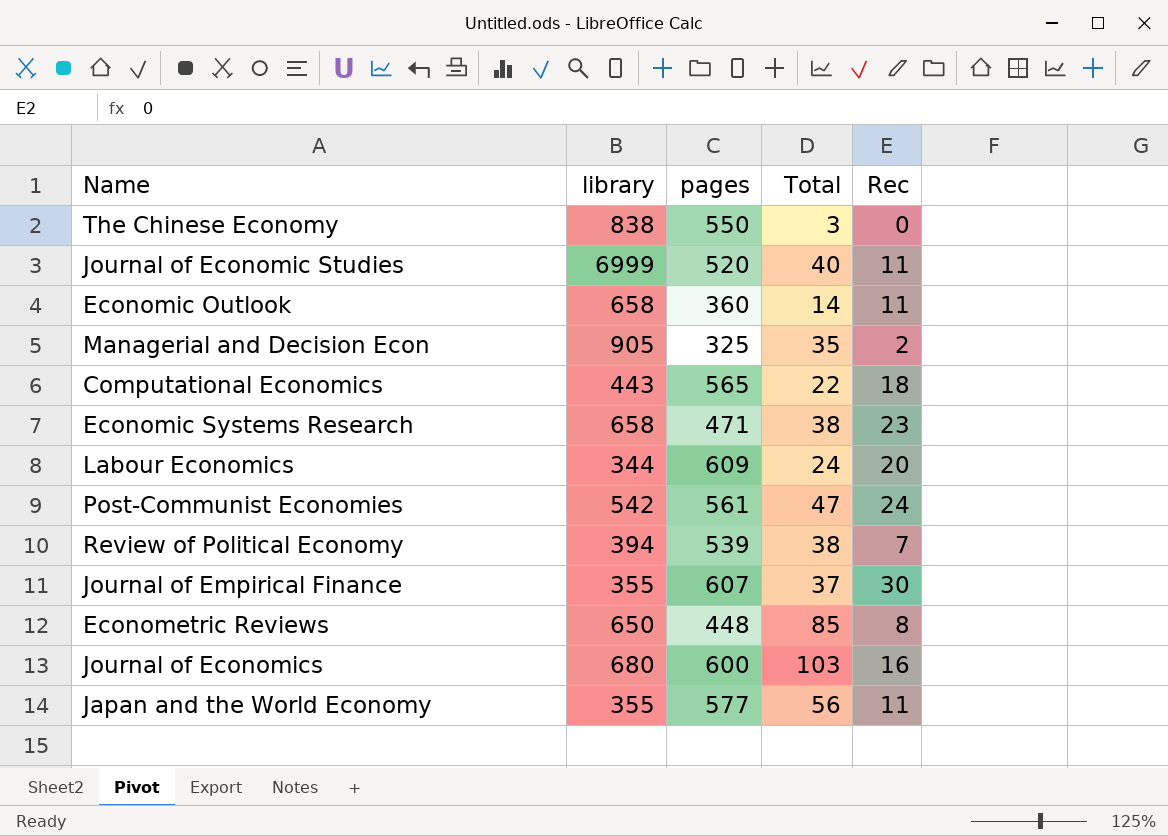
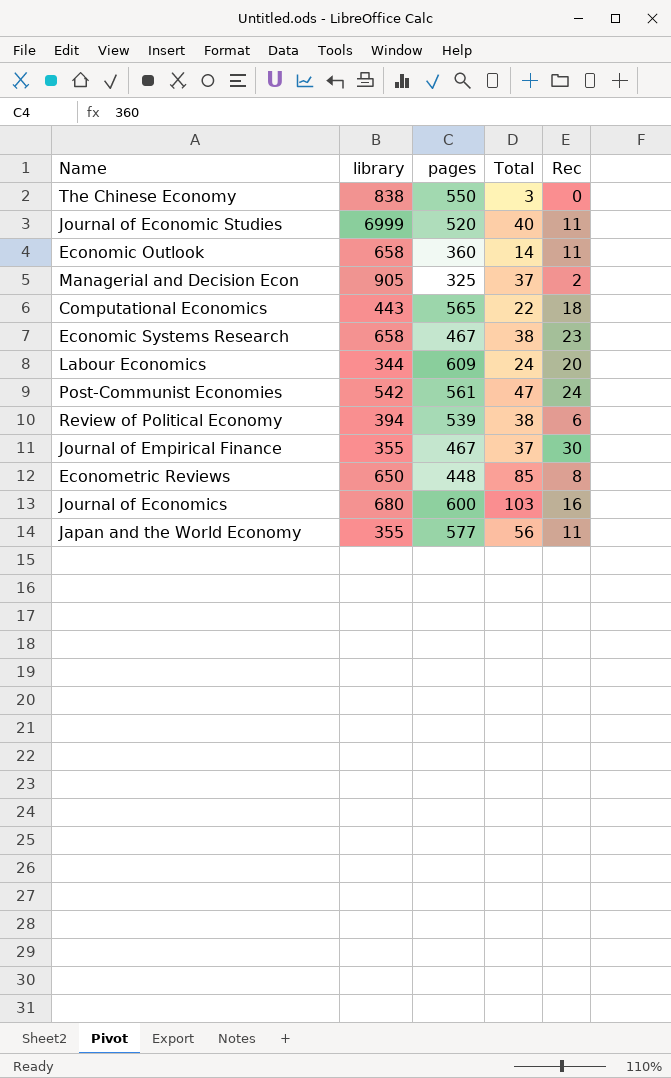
Managerial and Decision Econ | Total: 35 -> 37
Economic Systems Research | pages: 471 -> 467
Review of Political Economy | Rec: 7 -> 6
Journal of Empirical Finance | pages: 607 -> 467

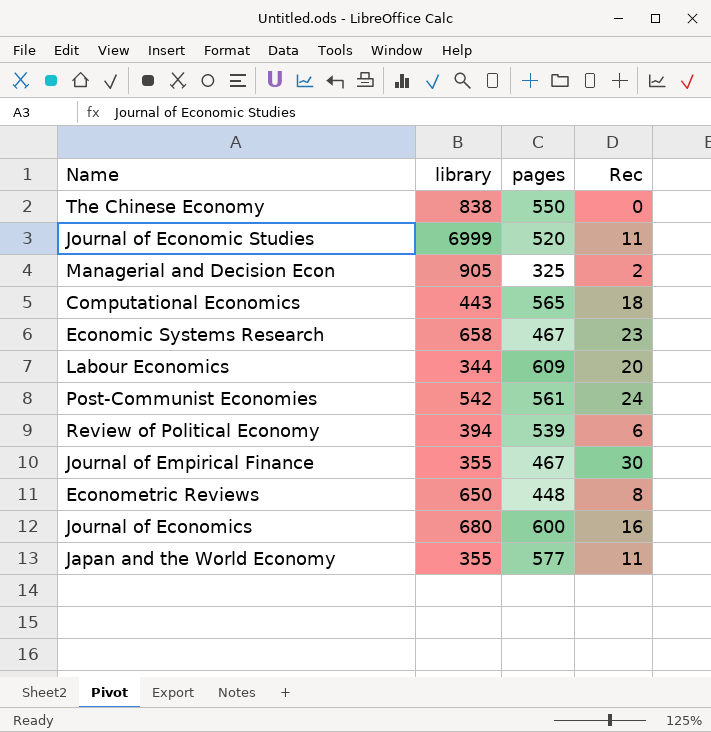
column Total | position: 4 -> none
row Economic Outlook: 658 | 360 | 14 | 11 -> none

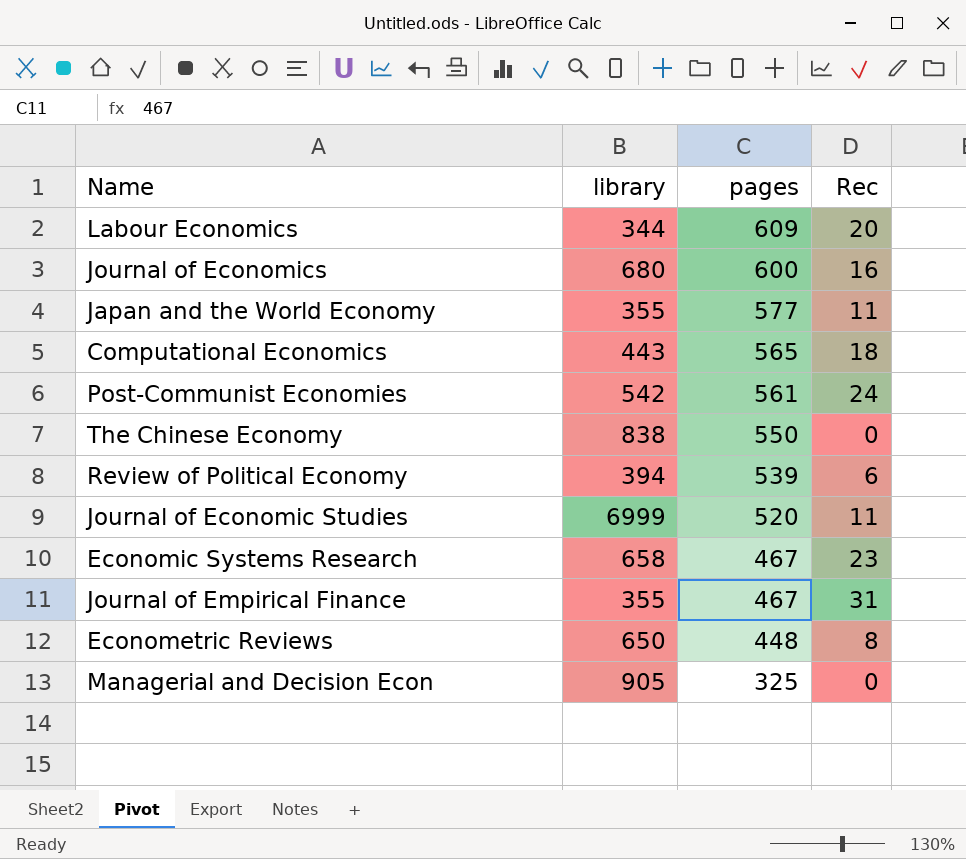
row order: none -> pages descending
Journal of Empirical Finance | Rec: 30 -> 31
Managerial and Decision Econ | Rec: 2 -> 0

